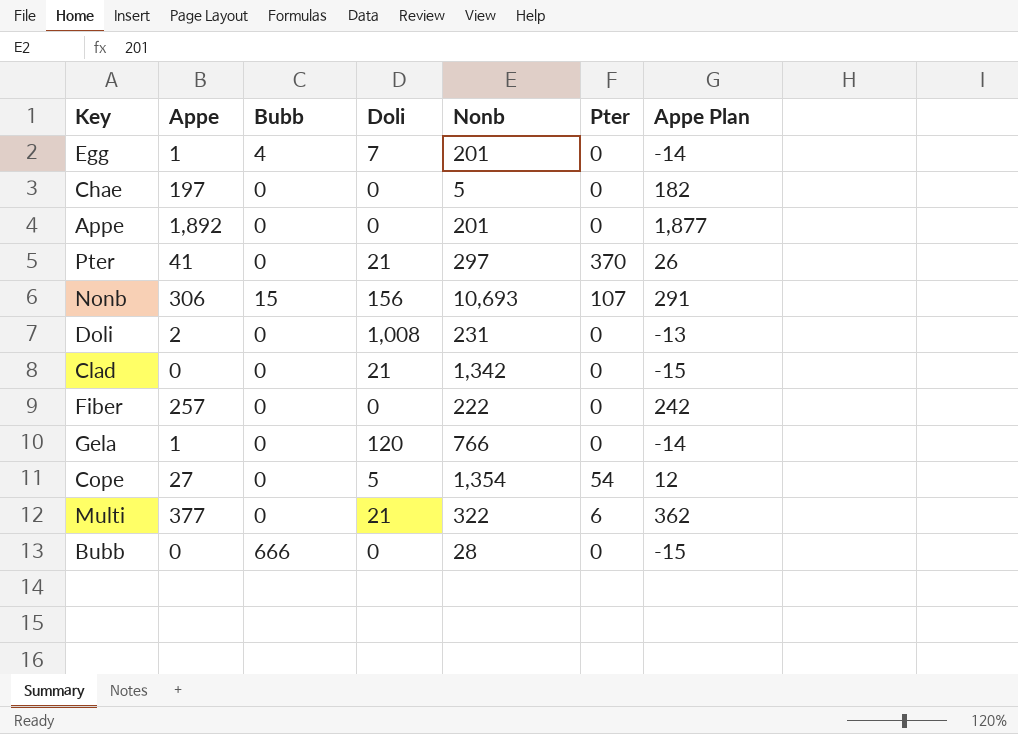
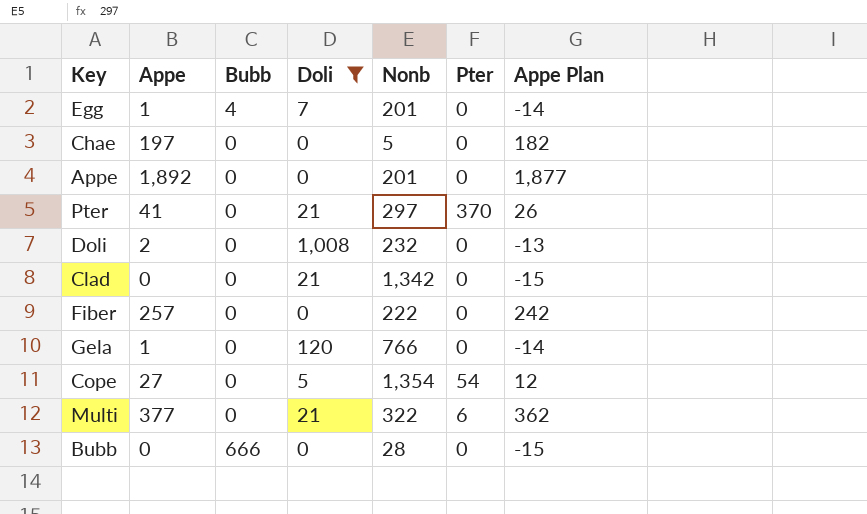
filter: none -> Doli != 156
Doli | Nonb: 231 -> 232

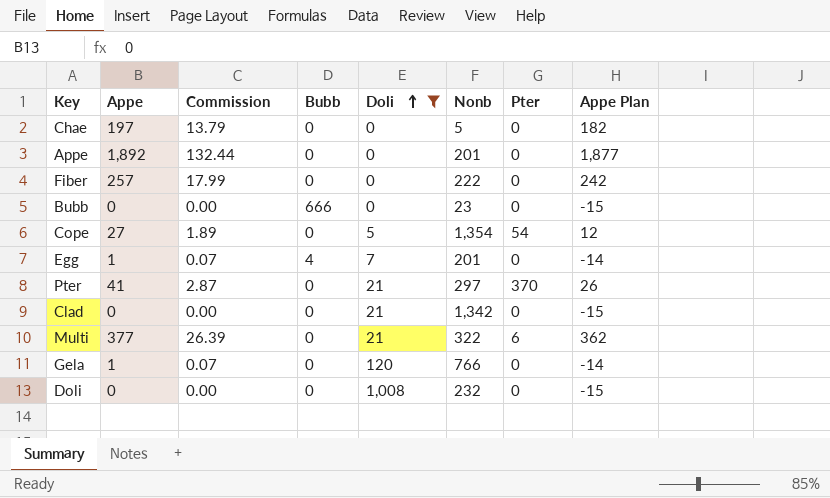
row order: none -> Doli ascending
column Commission | formula: none -> [Appe] * 0.07
Bubb | Nonb: 28 -> 23
Doli | Appe: 2 -> 0
Doli | Appe Plan: -13 -> -15

